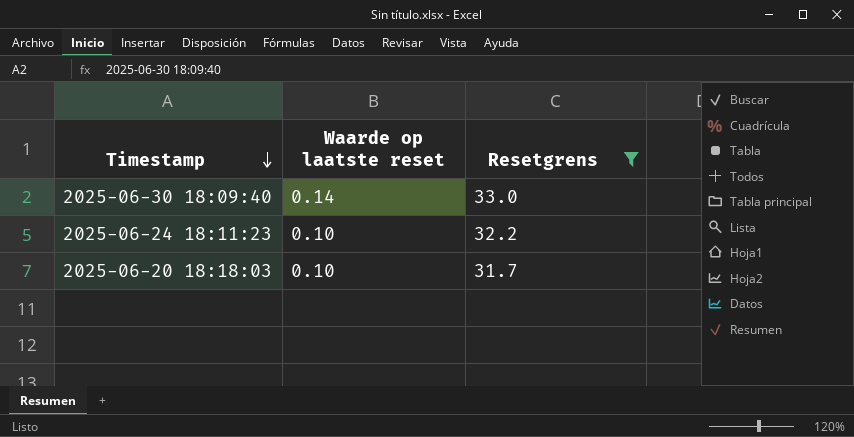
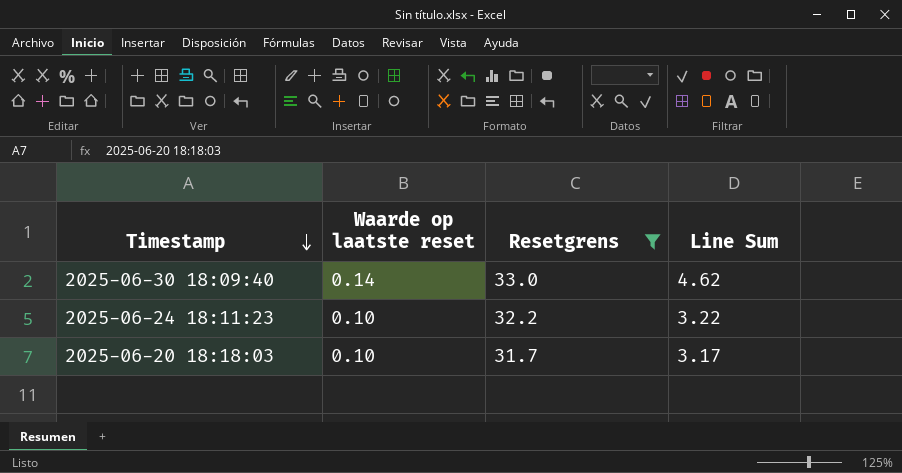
column Line Sum | formula: none -> [Waarde op laatste reset] * [Resetgrens]

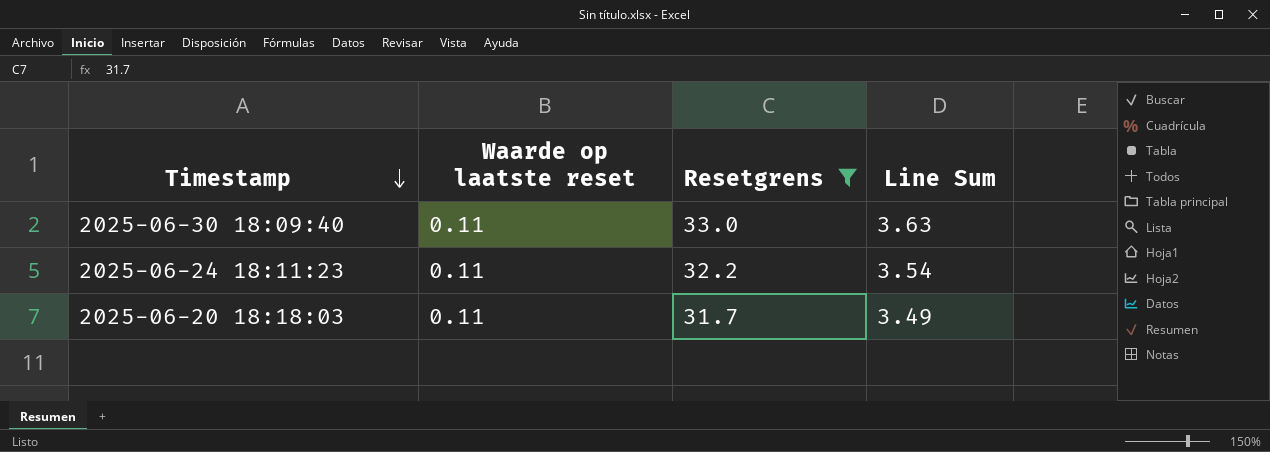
2025-06-30 18:09:40 | Waarde op laatste reset: 0.14 -> 0.11
2025-06-30 18:09:40 | Line Sum: 4.62 -> 3.63
2025-06-24 18:11:23 | Waarde op laatste reset: 0.10 -> 0.11
2025-06-24 18:11:23 | Line Sum: 3.22 -> 3.54
2025-06-20 18:18:03 | Waarde op laatste reset: 0.10 -> 0.11
2025-06-20 18:18:03 | Line Sum: 3.17 -> 3.49

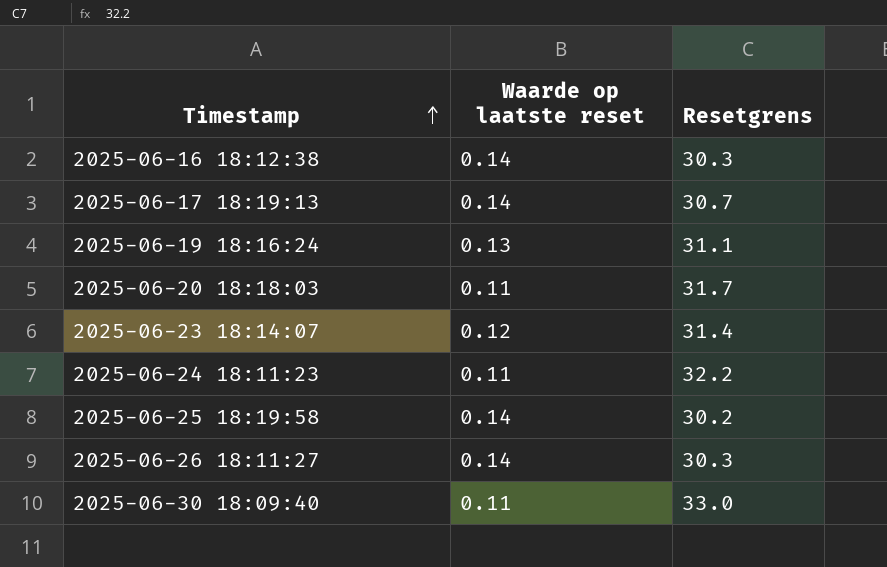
filter: Resetgrens >= 31.7 -> none
row order: Timestamp descending -> Timestamp ascending
column Line Sum | formula: [Waarde op laatste reset] * [Resetgrens] -> none

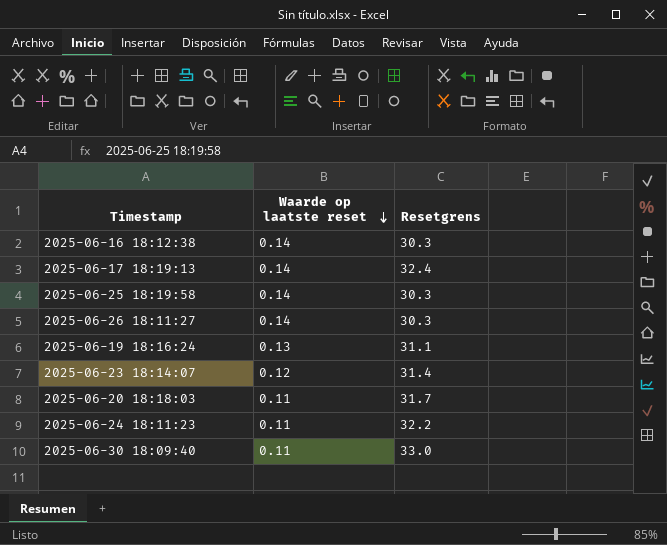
row order: Timestamp ascending -> Waarde op laatste reset descending
2025-06-17 18:19:13 | Resetgrens: 30.7 -> 32.4
2025-06-25 18:19:58 | Resetgrens: 30.2 -> 30.3

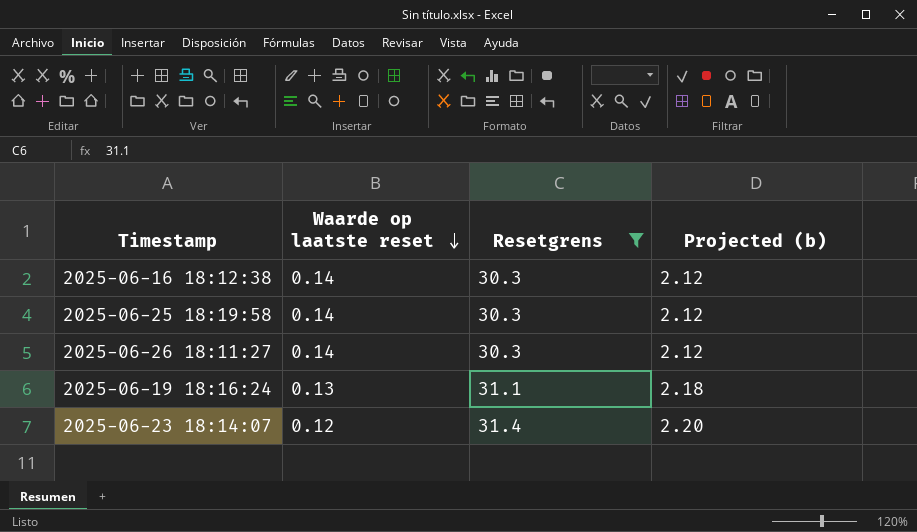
filter: none -> Resetgrens <= 31.4
column Projected (b) | formula: none -> [Resetgrens] * 0.07

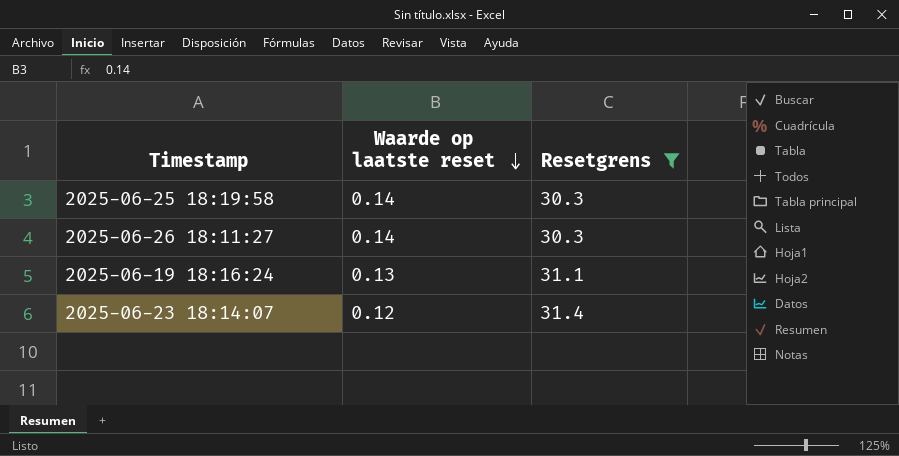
column Projected (b) | formula: [Resetgrens] * 0.07 -> none
row 2025-06-16 18:12:38: 0.14 | 30.3 | 2.12 -> none

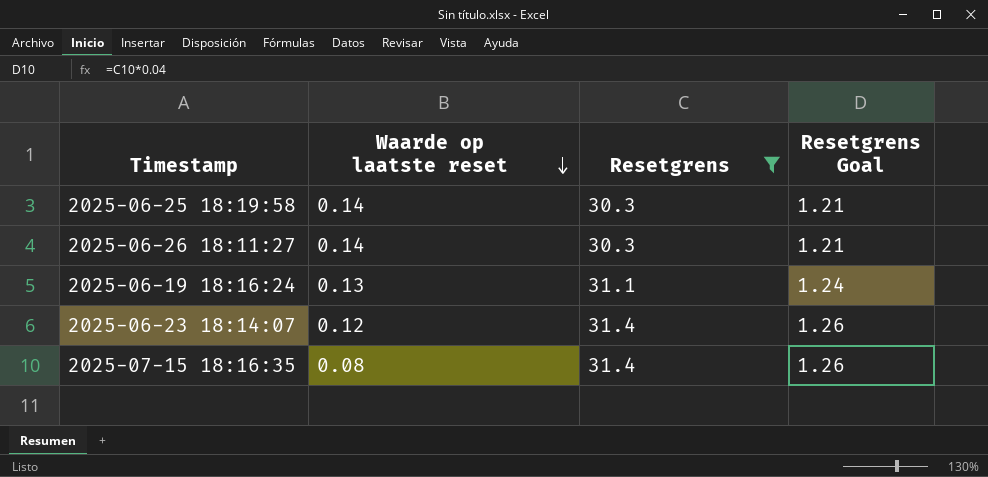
column Resetgrens Goal | formula: none -> [Resetgrens] * 0.04
row 2025-07-15 18:16:35: none -> 0.08 | 31.4 | 1.26

